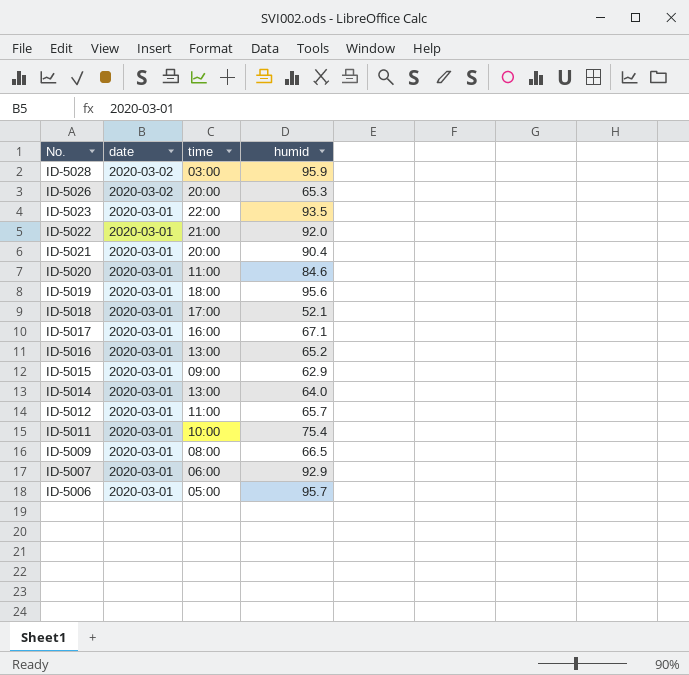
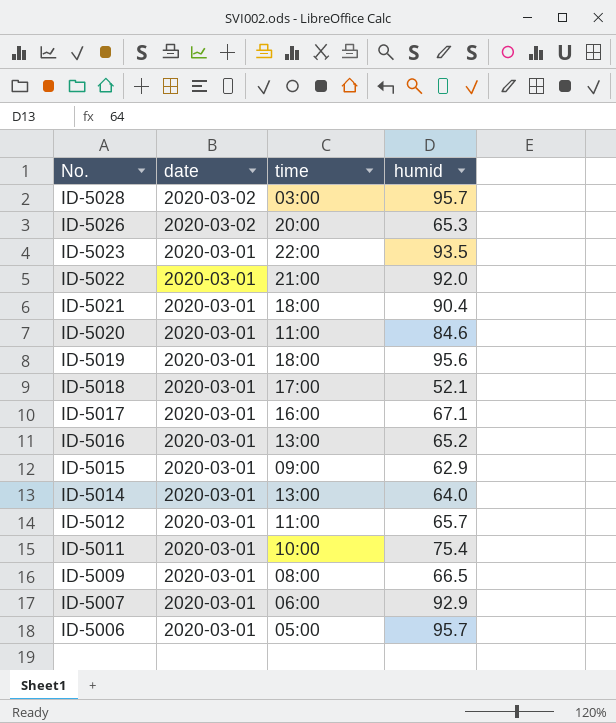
ID-5028 | humid: 95.9 -> 95.7
ID-5021 | time: 20:00 -> 18:00

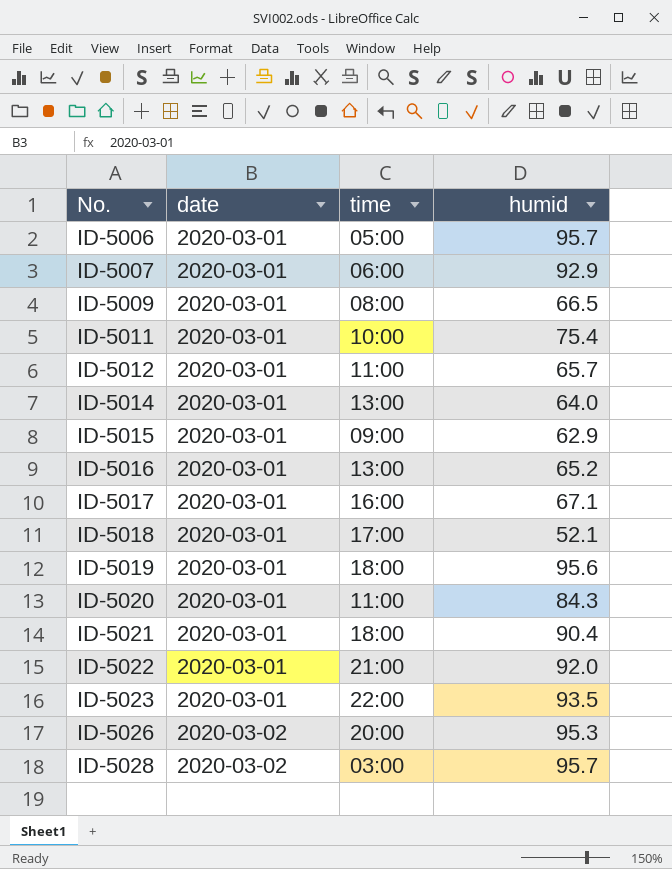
row order: No. descending -> No. ascending
ID-5020 | humid: 84.6 -> 84.3
ID-5026 | humid: 65.3 -> 95.3

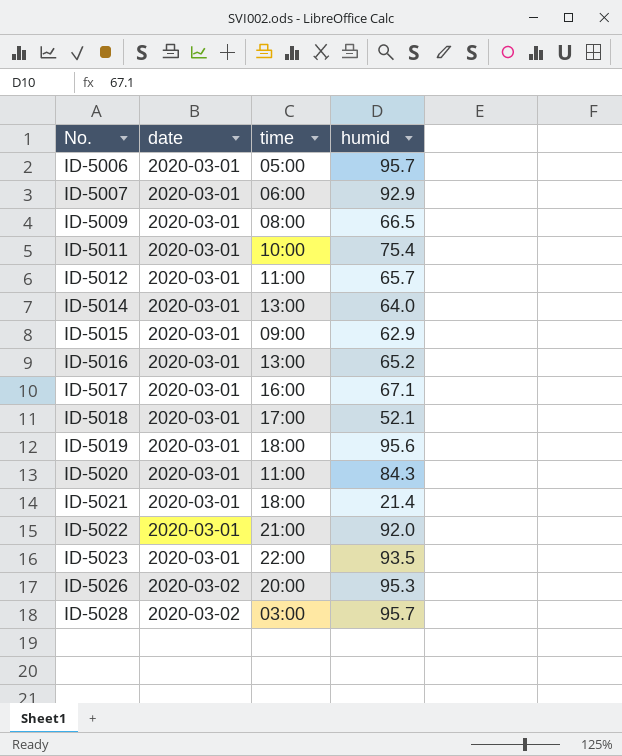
ID-5021 | humid: 90.4 -> 21.4

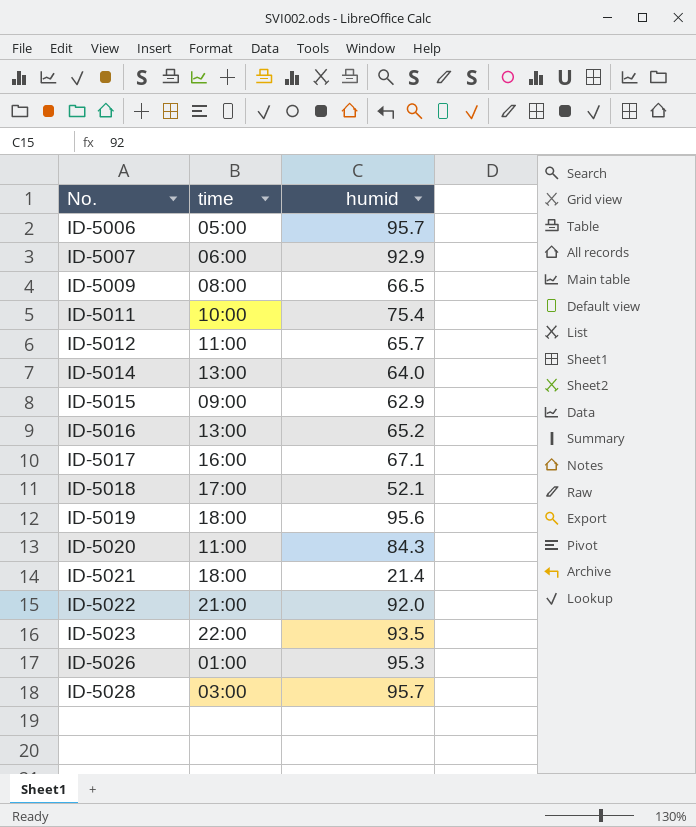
column date | position: 2 -> none
ID-5026 | time: 20:00 -> 01:00

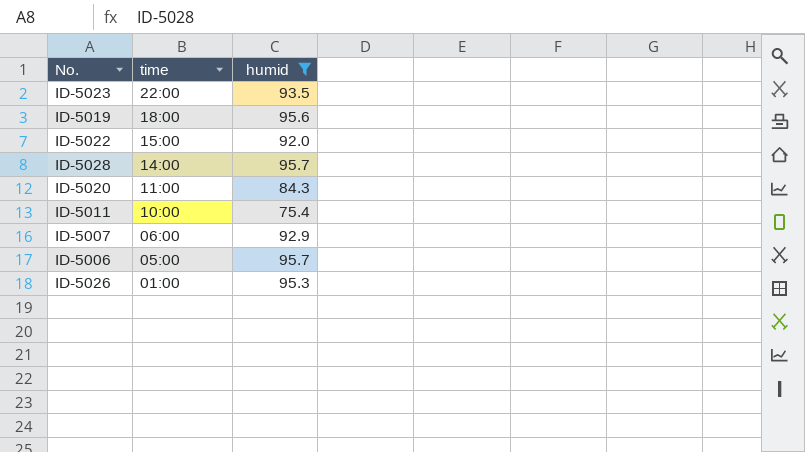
filter: none -> humid >= 75.4
row order: No. ascending -> time descending
ID-5022 | time: 21:00 -> 15:00
ID-5028 | time: 03:00 -> 14:00

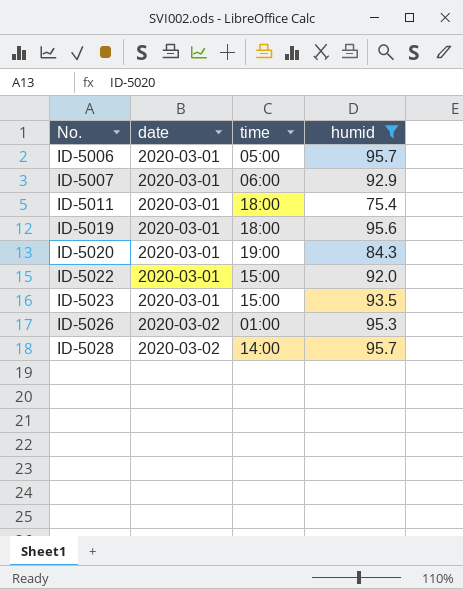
row order: time descending -> No. ascending
column date | position: none -> 2
ID-5011 | time: 10:00 -> 18:00
ID-5020 | time: 11:00 -> 19:00
ID-5023 | time: 22:00 -> 15:00

